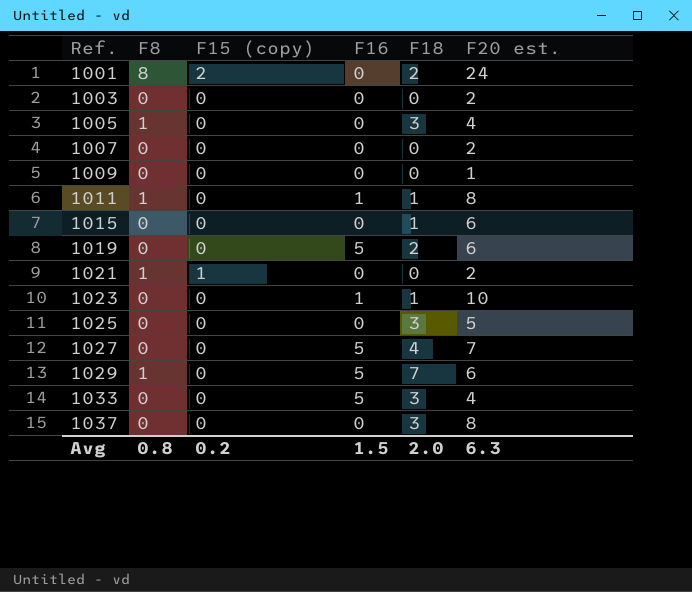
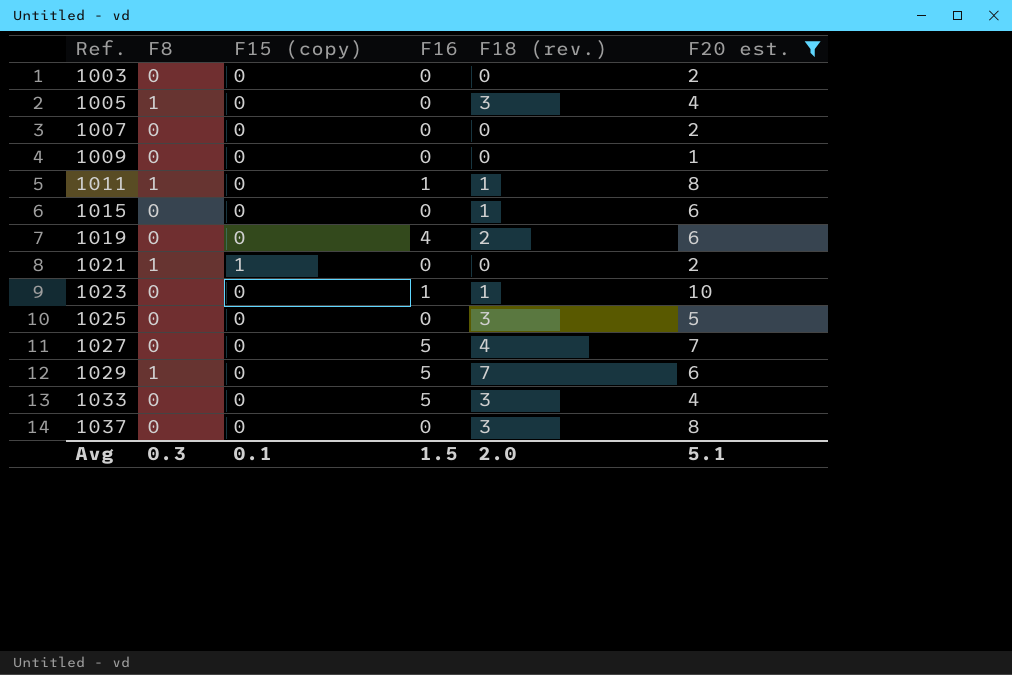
filter: none -> F20 est. != 24
column name: F18 -> F18 (rev.)
1019 | F16: 5 -> 4
Avg | F8: 0.8 -> 0.3
Avg | F15 (copy): 0.2 -> 0.1
Avg | F20 est.: 6.3 -> 5.1

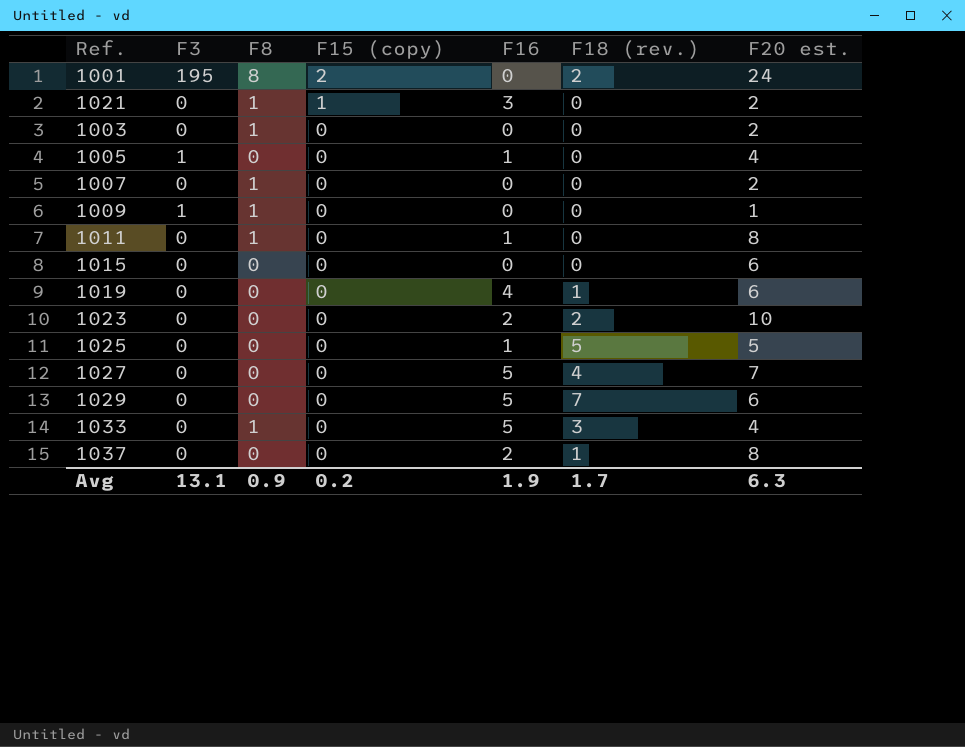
filter: F20 est. != 24 -> none
row order: Ref. ascending -> F15 (copy) descending
column F3 | position: none -> 2
1021 | F16: 0 -> 3
1003 | F8: 0 -> 1
1005 | F8: 1 -> 0
1005 | F16: 0 -> 1
1005 | F18 (rev.): 3 -> 0
1007 | F8: 0 -> 1
1009 | F8: 0 -> 1
1011 | F18 (rev.): 1 -> 0
1015 | F18 (rev.): 1 -> 0
1019 | F18 (rev.): 2 -> 1
1023 | F16: 1 -> 2
1023 | F18 (rev.): 1 -> 2
1025 | F16: 0 -> 1
1025 | F18 (rev.): 3 -> 5
1029 | F8: 1 -> 0
1033 | F8: 0 -> 1
1037 | F16: 0 -> 2
1037 | F18 (rev.): 3 -> 1
Avg | F8: 0.3 -> 0.9
Avg | F15 (copy): 0.1 -> 0.2
Avg | F16: 1.5 -> 1.9
Avg | F18 (rev.): 2.0 -> 1.7
Avg | F20 est.: 5.1 -> 6.3

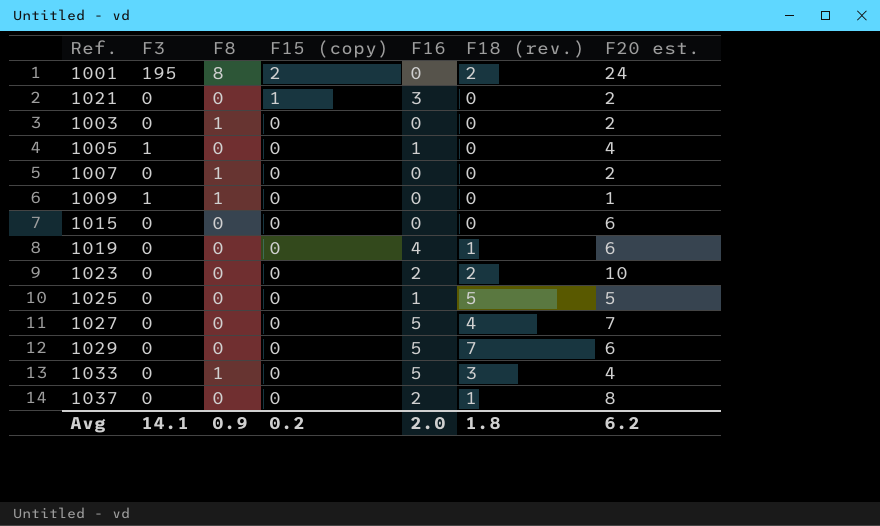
row 1011: 0 | 1 | 0 | 1 | 0 | 8 -> none
1021 | F8: 1 -> 0
Avg | F3: 13.1 -> 14.1
Avg | F16: 1.9 -> 2.0
Avg | F18 (rev.): 1.7 -> 1.8
Avg | F20 est.: 6.3 -> 6.2

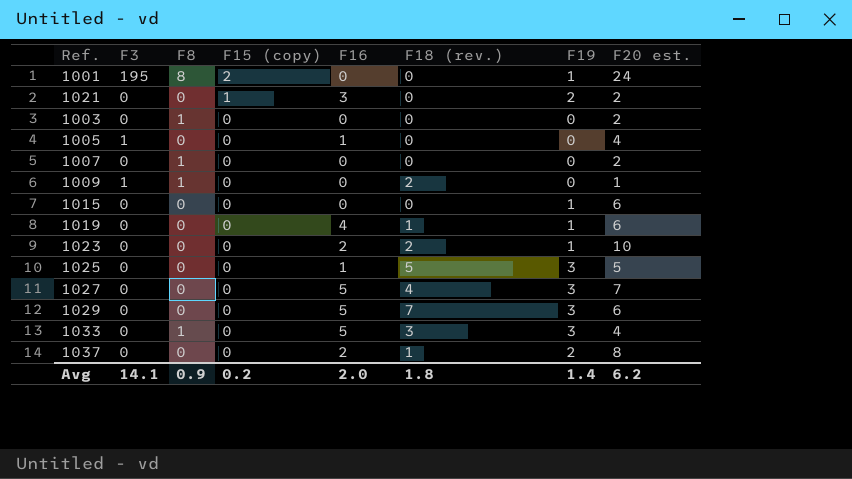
column F19 | position: none -> 7
1001 | F18 (rev.): 2 -> 0
1009 | F18 (rev.): 0 -> 2

